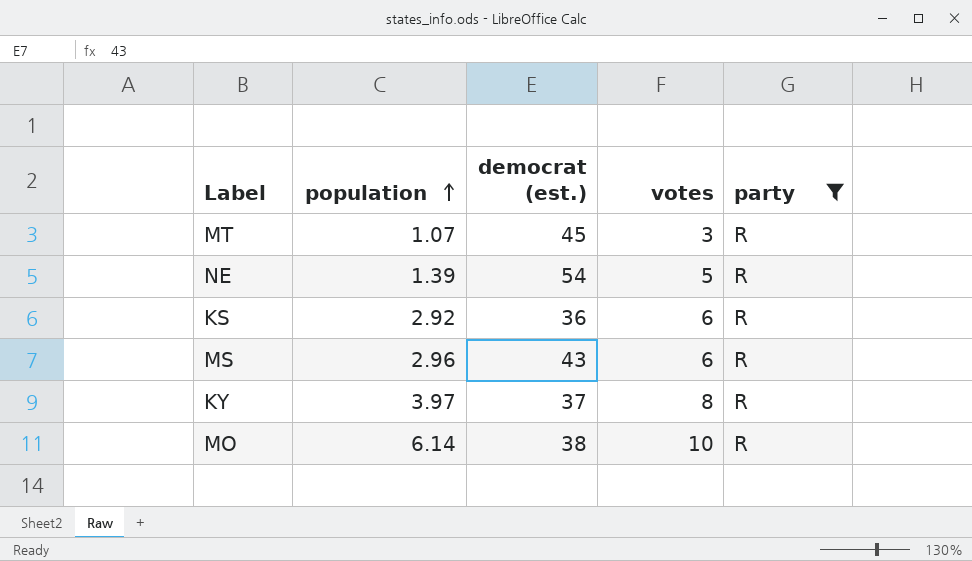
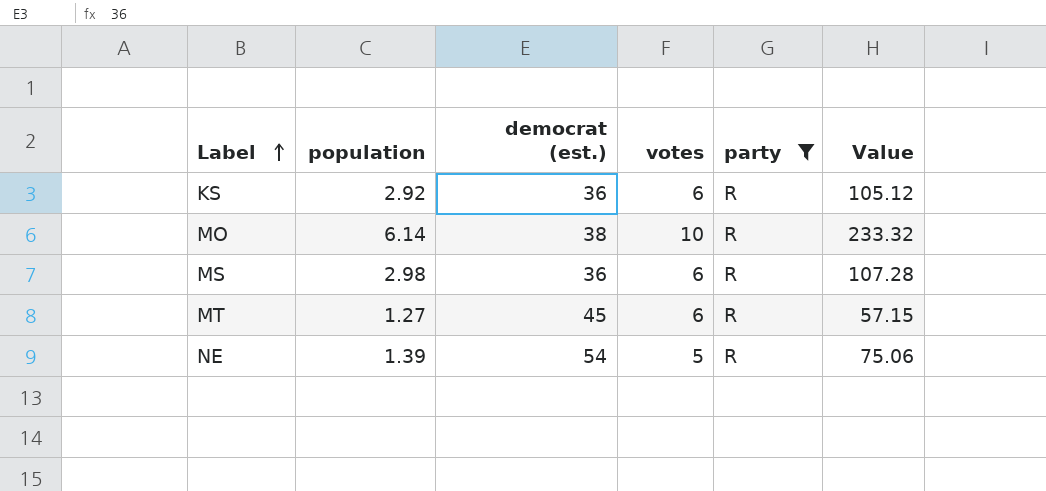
row order: population ascending -> Label ascending
column Value | formula: none -> [population] * [democrat (est.)]
row KY: 3.97 | 37 | 8 | R -> none
MS | population: 2.96 -> 2.98
MS | democrat (est.): 43 -> 36
MT | population: 1.07 -> 1.27
MT | votes: 3 -> 6

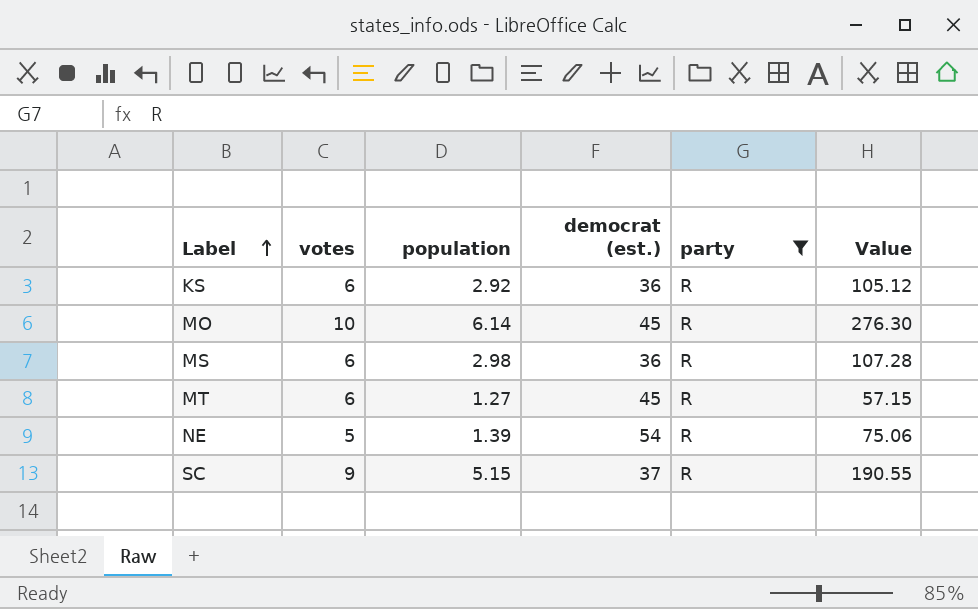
column votes | position: 4 -> 2
MO | democrat (est.): 38 -> 45
MO | Value: 233.32 -> 276.30
row SC: none -> 9 | 5.15 | 37 | R | 190.55

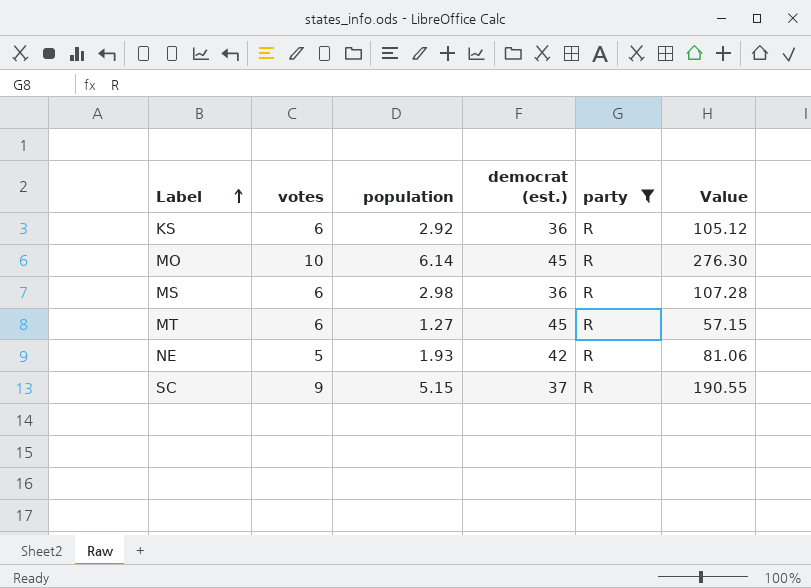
NE | population: 1.39 -> 1.93
NE | democrat (est.): 54 -> 42
NE | Value: 75.06 -> 81.06

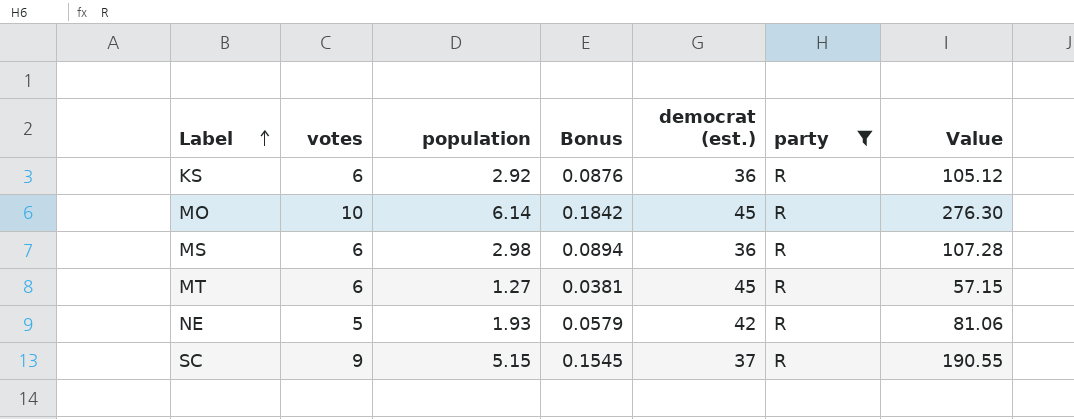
column Bonus | formula: none -> [population] * 0.03

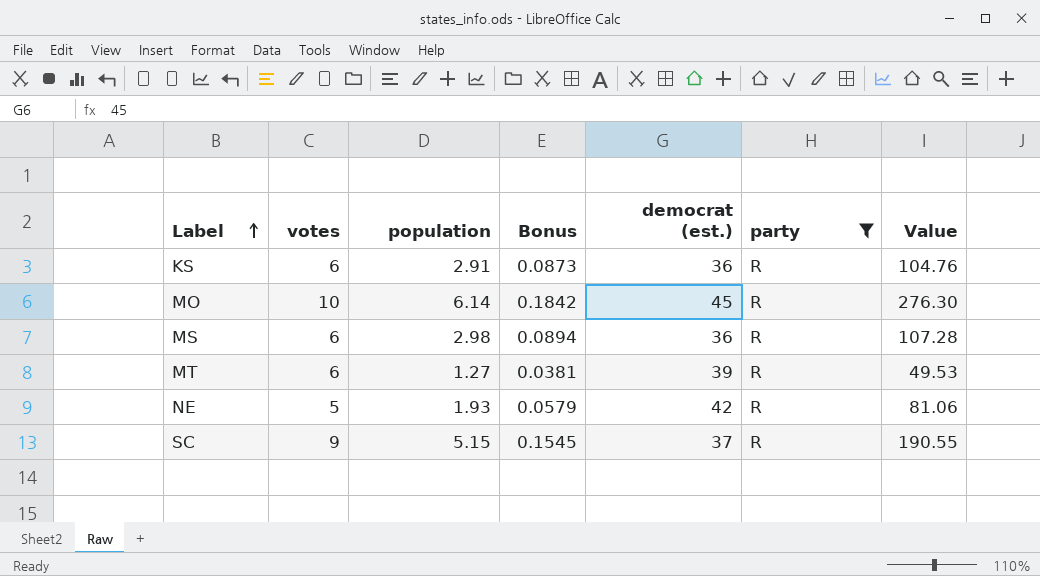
KS | population: 2.92 -> 2.91
KS | Bonus: 0.0876 -> 0.0873
KS | Value: 105.12 -> 104.76
MT | democrat (est.): 45 -> 39
MT | Value: 57.15 -> 49.53

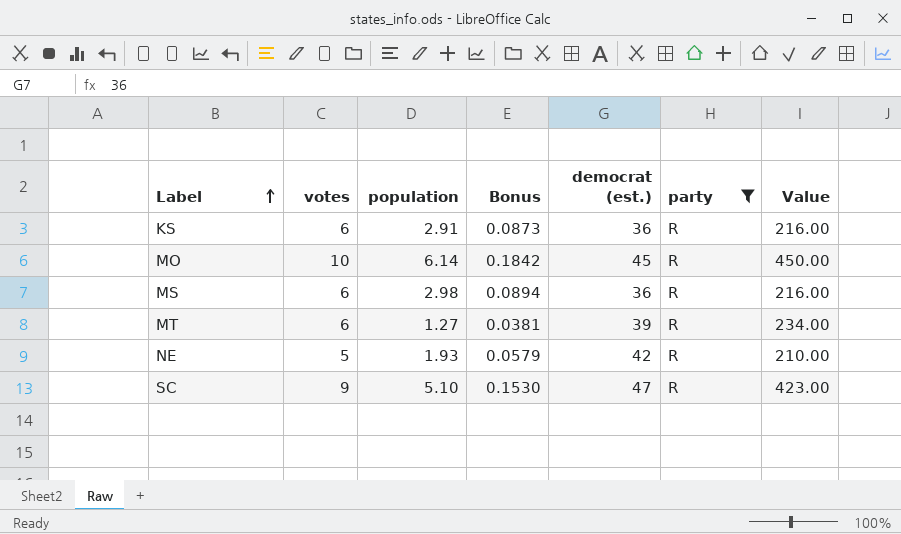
column Value | formula: [population] * [democrat (est.)] -> [votes] * [democrat (est.)]
SC | population: 5.15 -> 5.10
SC | Bonus: 0.1545 -> 0.1530
SC | democrat (est.): 37 -> 47

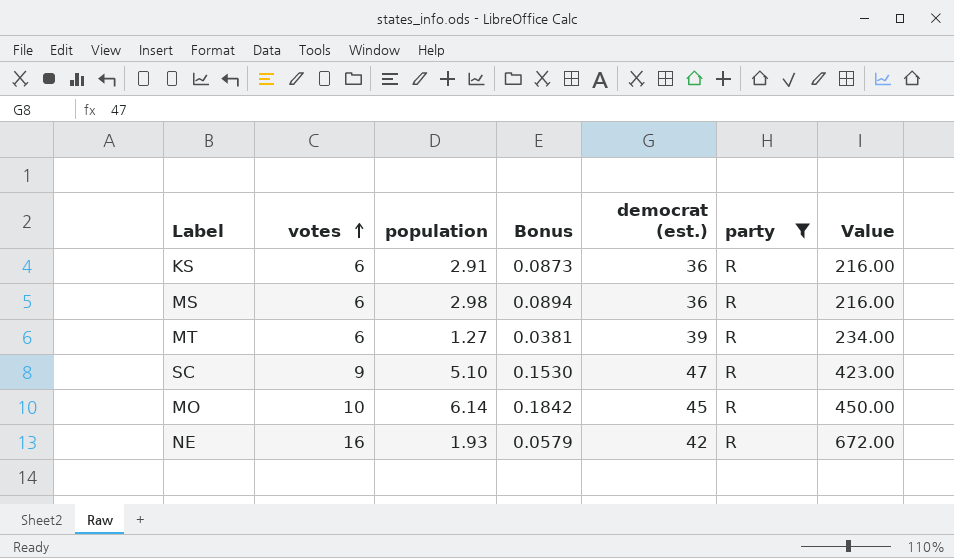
row order: Label ascending -> votes ascending
NE | votes: 5 -> 16
NE | Value: 210.00 -> 672.00

